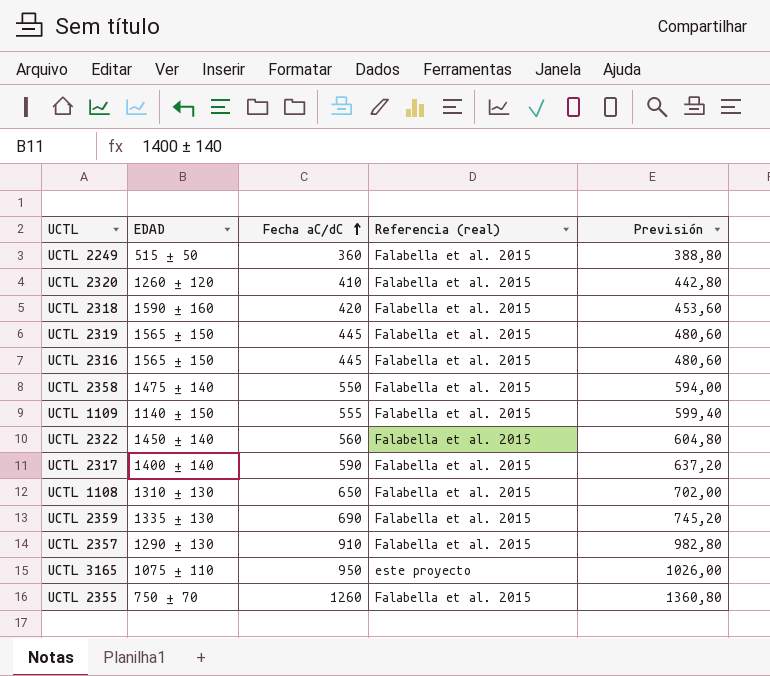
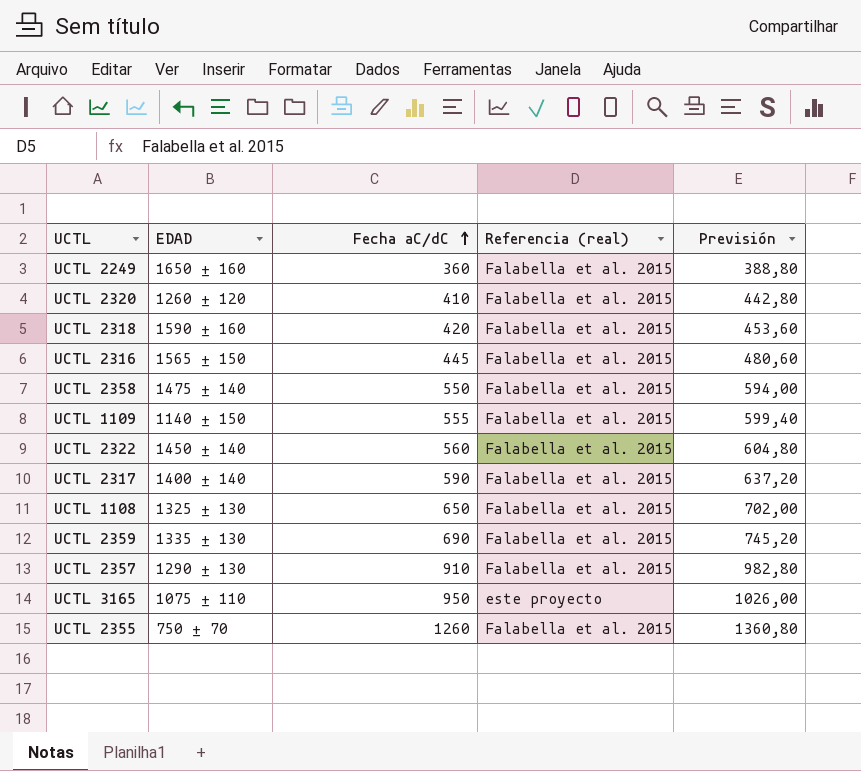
row UCTL 2319: 1565 ± 150 | 445 | Falabella et al. 2015 | 480,60 -> none
UCTL 2249 | EDAD: 515 ± 50 -> 1650 ± 160
UCTL 1108 | EDAD: 1310 ± 130 -> 1325 ± 130

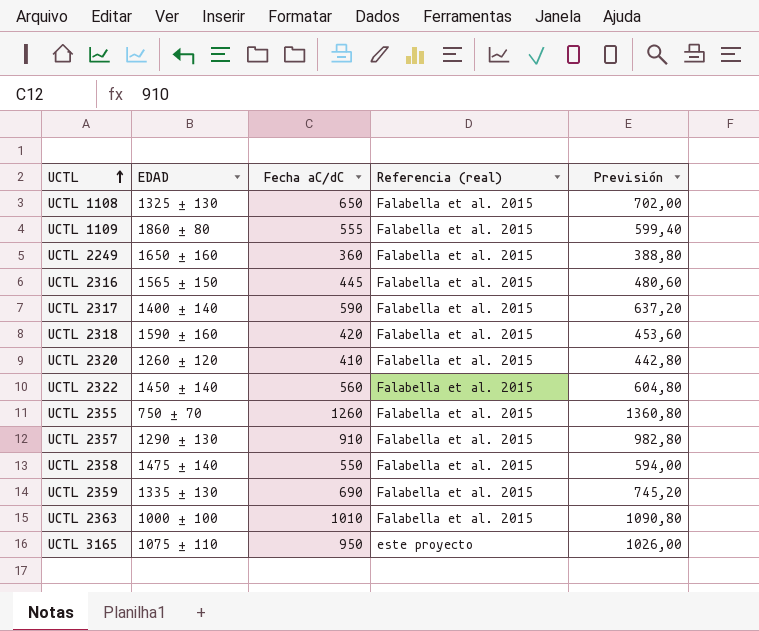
row order: Fecha aC/dC ascending -> UCTL ascending
UCTL 1109 | EDAD: 1140 ± 150 -> 1860 ± 80
row UCTL 2363: none -> 1000 ± 100 | 1010 | Falabella et al. 2015 | 1090,80

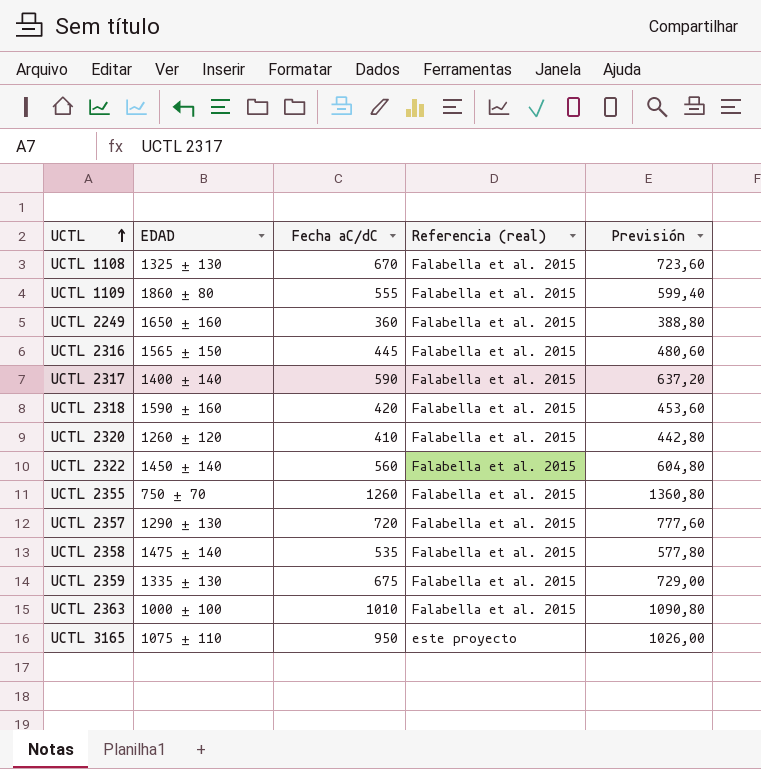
UCTL 1108 | Fecha aC/dC: 650 -> 670
UCTL 1108 | Previsión: 702,00 -> 723,60
UCTL 2357 | Fecha aC/dC: 910 -> 720
UCTL 2357 | Previsión: 982,80 -> 777,60
UCTL 2358 | Fecha aC/dC: 550 -> 535
UCTL 2358 | Previsión: 594,00 -> 577,80
UCTL 2359 | Fecha aC/dC: 690 -> 675
UCTL 2359 | Previsión: 745,20 -> 729,00

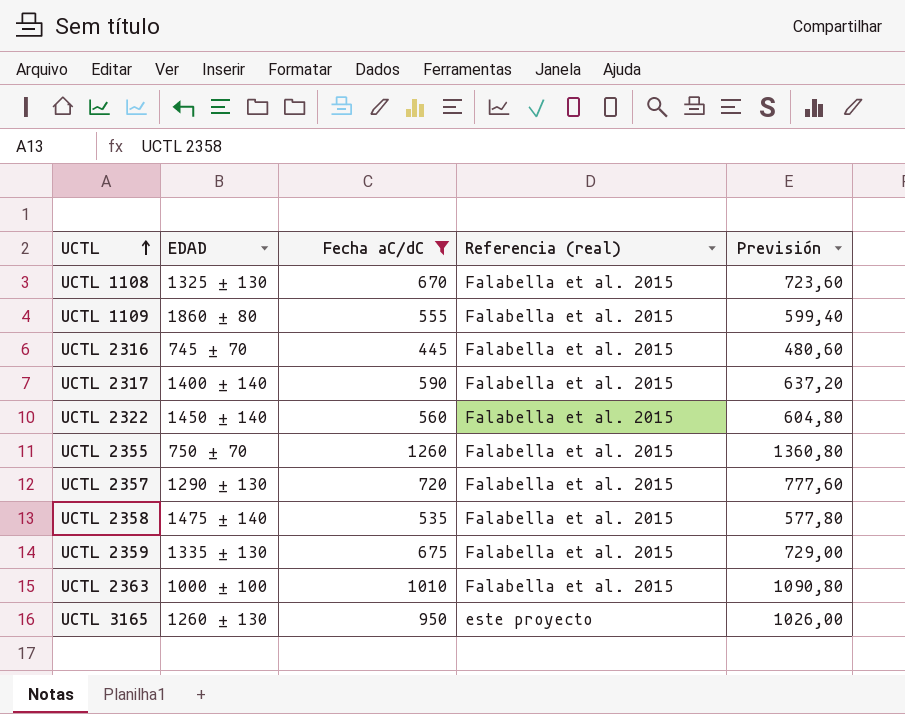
filter: none -> Fecha aC/dC >= 445
UCTL 2316 | EDAD: 1565 ± 150 -> 745 ± 70
UCTL 3165 | EDAD: 1075 ± 110 -> 1260 ± 130

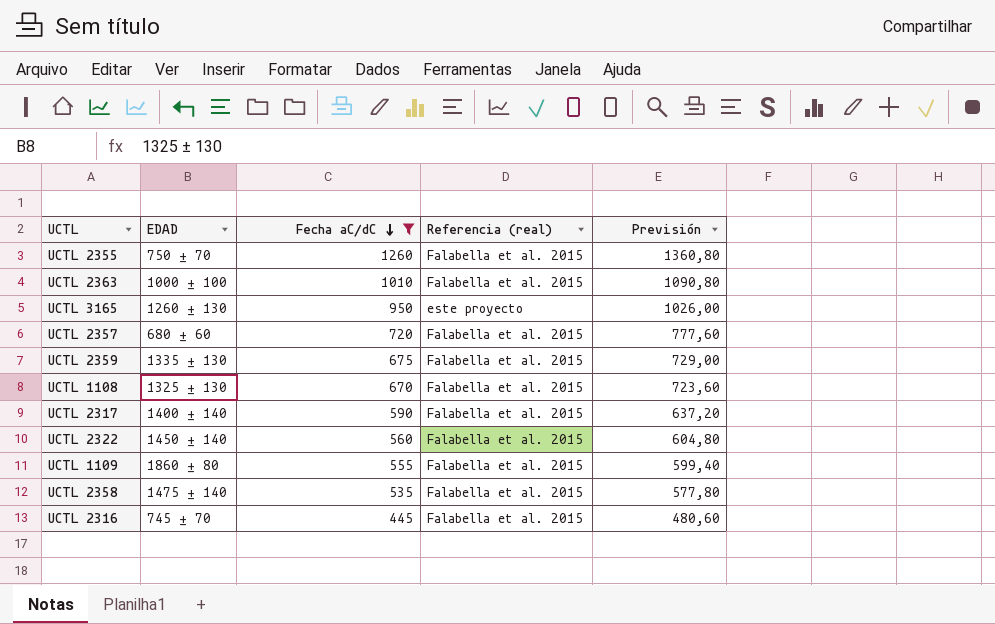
row order: UCTL ascending -> Fecha aC/dC descending
UCTL 2357 | EDAD: 1290 ± 130 -> 680 ± 60

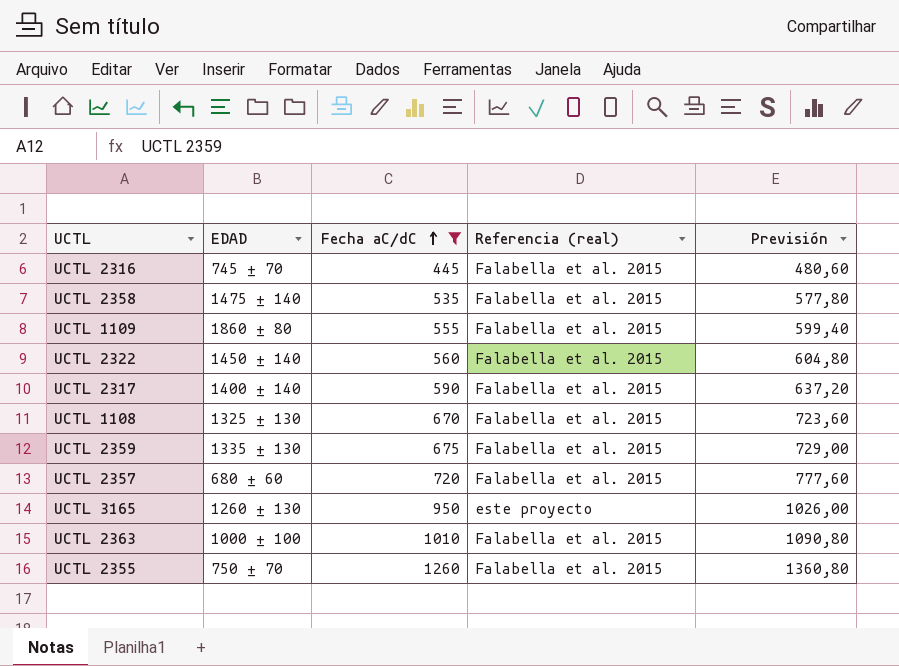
row order: Fecha aC/dC descending -> Fecha aC/dC ascending

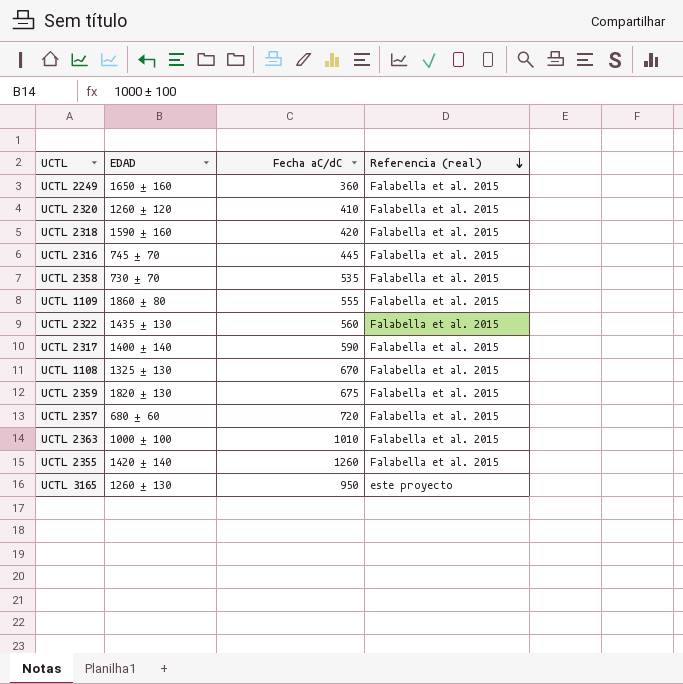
filter: Fecha aC/dC >= 445 -> none
row order: Fecha aC/dC ascending -> Referencia (real) descending
column Previsión | formula: [Fecha aC/dC] * 1,08 -> none
UCTL 2358 | EDAD: 1475 ± 140 -> 730 ± 70
UCTL 2322 | EDAD: 1450 ± 140 -> 1435 ± 130
UCTL 2359 | EDAD: 1335 ± 130 -> 1820 ± 130
UCTL 2355 | EDAD: 750 ± 70 -> 1420 ± 140

